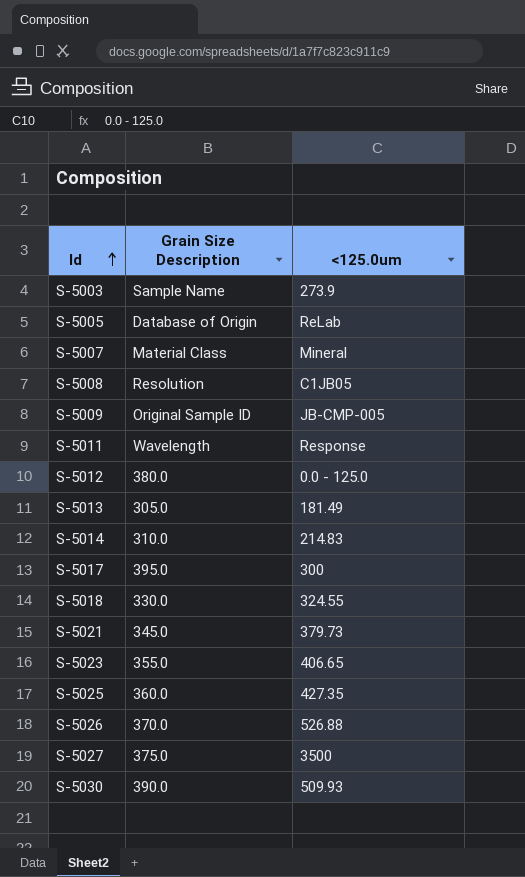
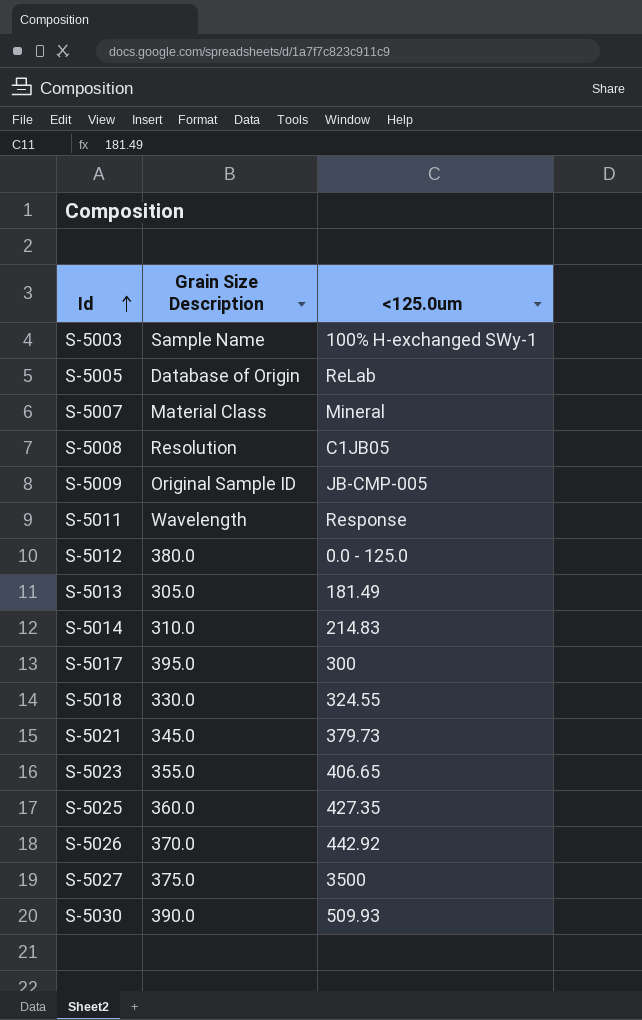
S-5003 | <125.0um: 273.9 -> 100% H-exchanged SWy-1
S-5026 | <125.0um: 526.88 -> 442.92

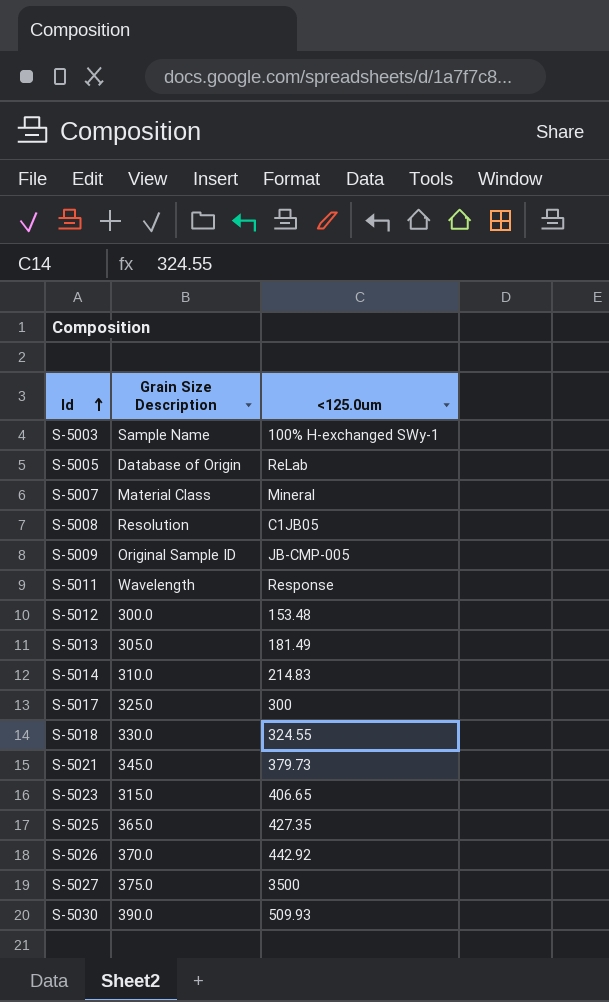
S-5012 | Grain Size Description: 380.0 -> 300.0
S-5012 | <125.0um: 0.0 - 125.0 -> 153.48
S-5017 | Grain Size Description: 395.0 -> 325.0
S-5023 | Grain Size Description: 355.0 -> 315.0
S-5025 | Grain Size Description: 360.0 -> 365.0

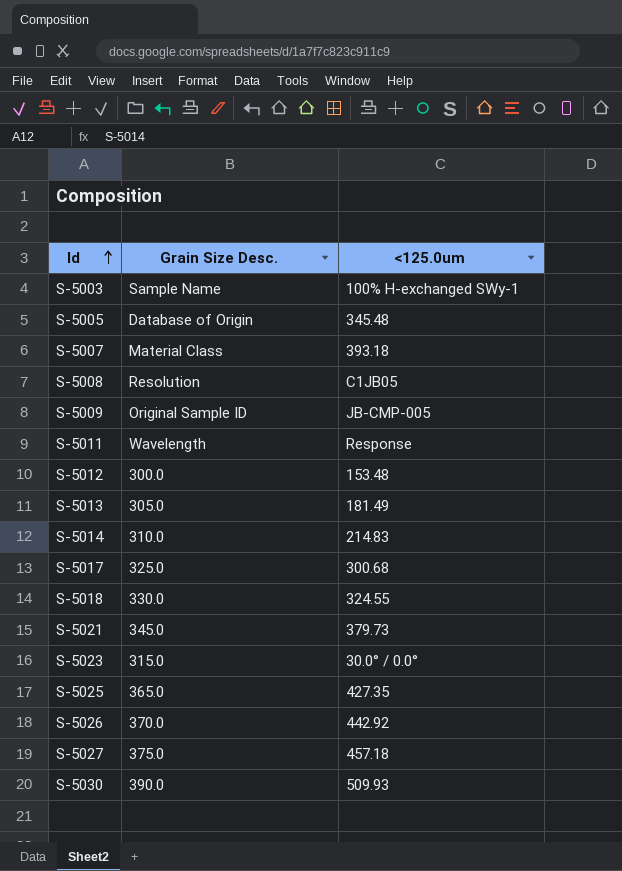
column name: Grain Size Description -> Grain Size Desc.
S-5005 | <125.0um: ReLab -> 345.48
S-5007 | <125.0um: Mineral -> 393.18
S-5017 | <125.0um: 300 -> 300.68
S-5023 | <125.0um: 406.65 -> 30.0° / 0.0°
S-5027 | <125.0um: 3500 -> 457.18

